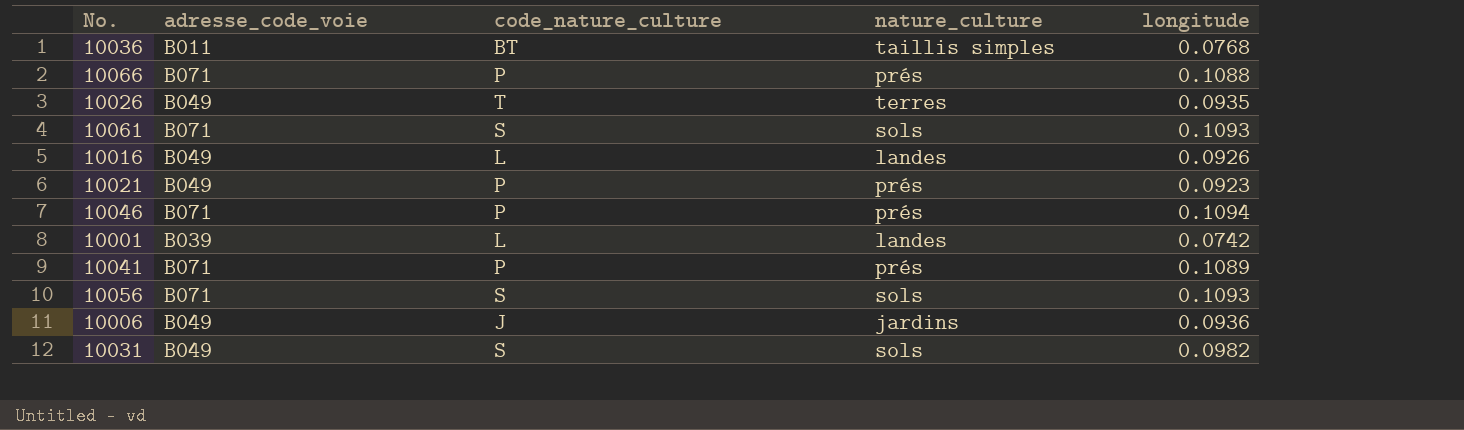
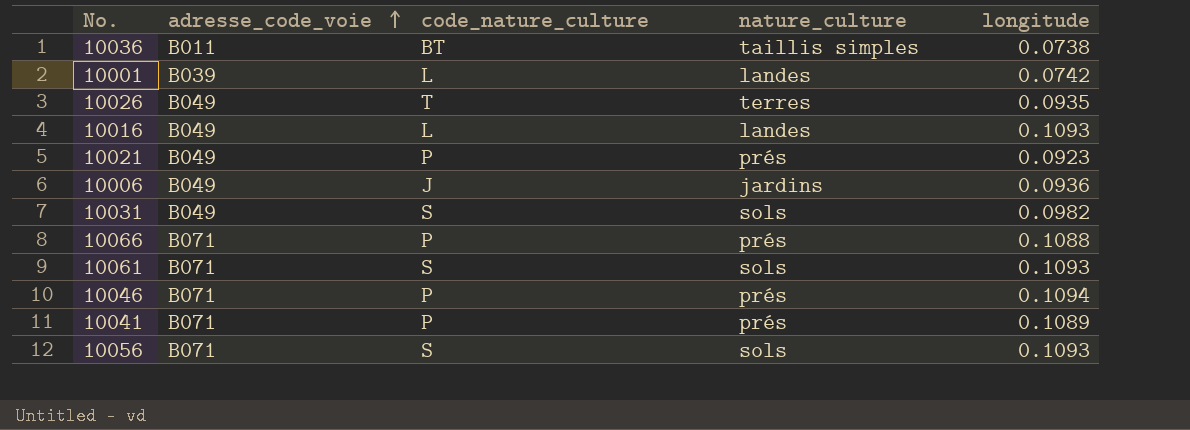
row order: none -> adresse_code_voie ascending
10036 | longitude: 0.0768 -> 0.0738
10016 | longitude: 0.0926 -> 0.1093

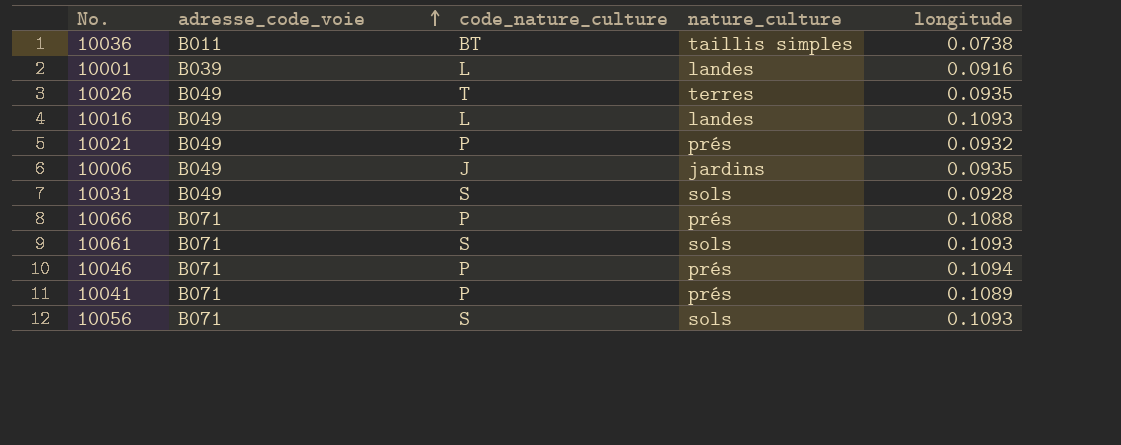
10001 | longitude: 0.0742 -> 0.0916
10021 | longitude: 0.0923 -> 0.0932
10006 | longitude: 0.0936 -> 0.0935
10031 | longitude: 0.0982 -> 0.0928

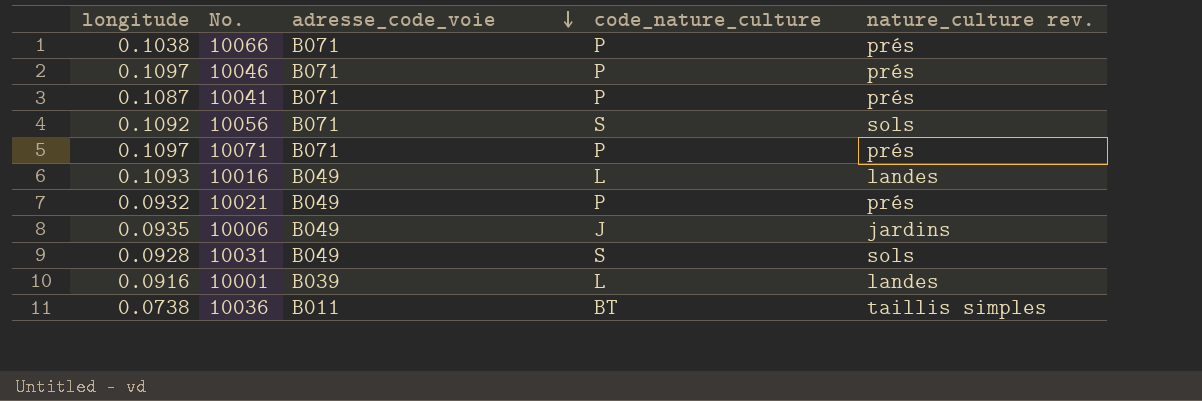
row order: adresse_code_voie ascending -> adresse_code_voie descending
column longitude | position: 5 -> 1
column name: nature_culture -> nature_culture rev.
row 10026: B049 | T | terres | 0.0935 -> none
row 10061: B071 | S | sols | 0.1093 -> none
10066 | longitude: 0.1088 -> 0.1038
10046 | longitude: 0.1094 -> 0.1097
10041 | longitude: 0.1089 -> 0.1087
10056 | longitude: 0.1093 -> 0.1092
row 10071: none -> 0.1097 | B071 | P | prés

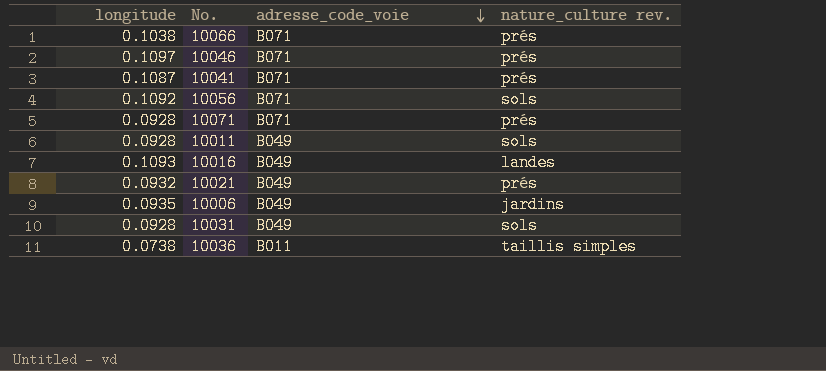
column code_nature_culture | position: 4 -> none
row 10001: 0.0916 | B039 | L | landes -> none
10071 | longitude: 0.1097 -> 0.0928
row 10011: none -> 0.0928 | B049 | sols

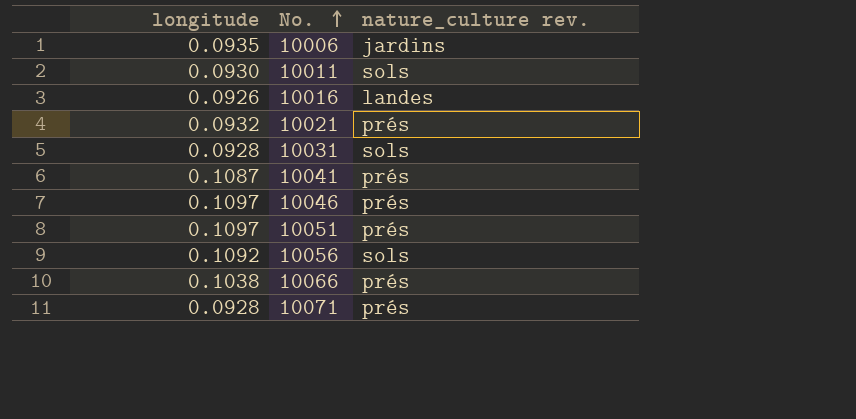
row order: adresse_code_voie descending -> No. ascending
column adresse_code_voie | position: 3 -> none
row 10036: 0.0738 | B011 | taillis simples -> none
10011 | longitude: 0.0928 -> 0.0930
10016 | longitude: 0.1093 -> 0.0926
row 10051: none -> 0.1097 | prés

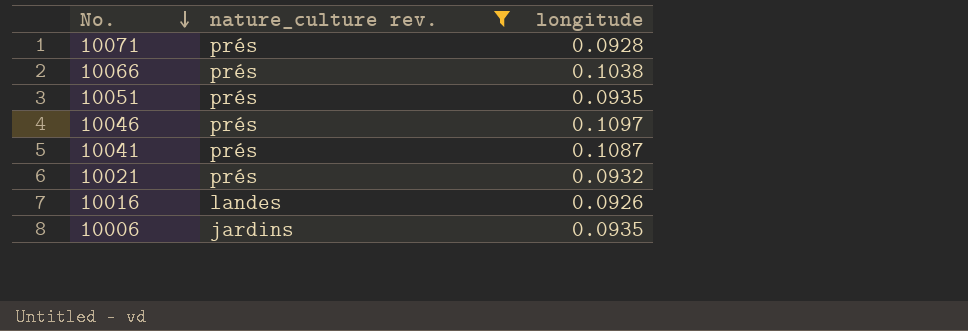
filter: none -> nature_culture rev. != sols
row order: No. ascending -> No. descending
column longitude | position: 1 -> 3
10051 | longitude: 0.1097 -> 0.0935

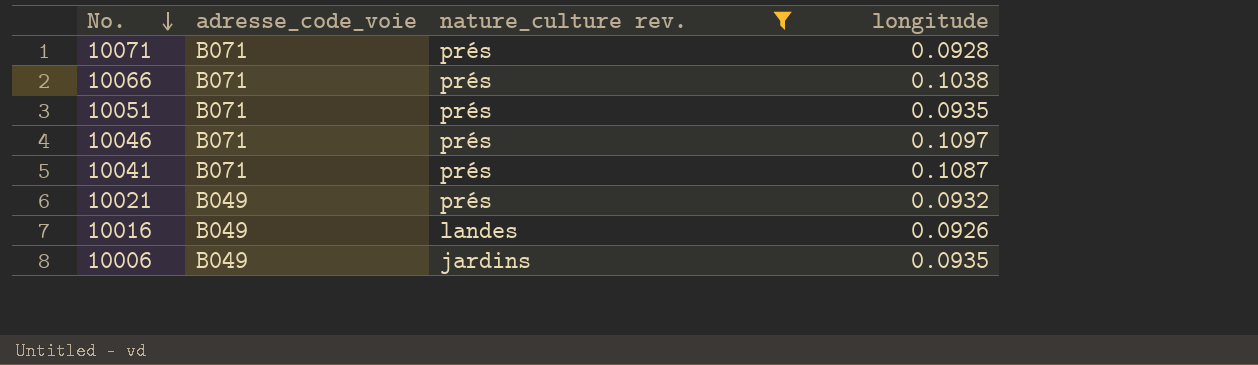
column adresse_code_voie | position: none -> 2

